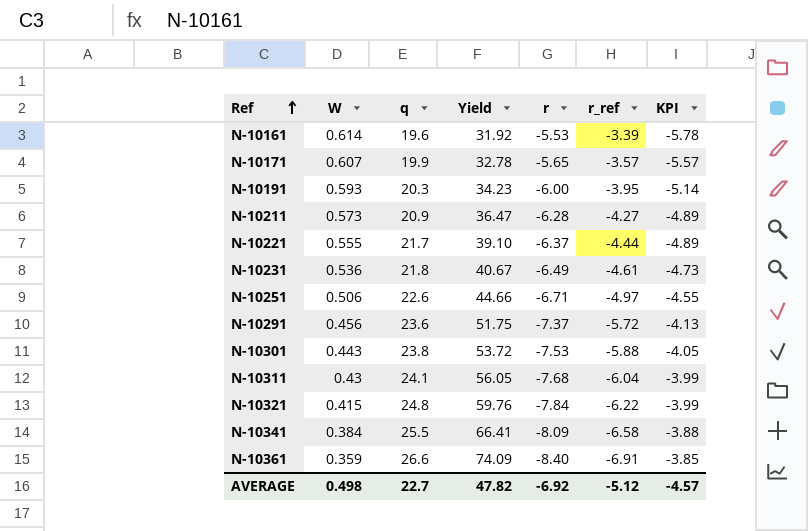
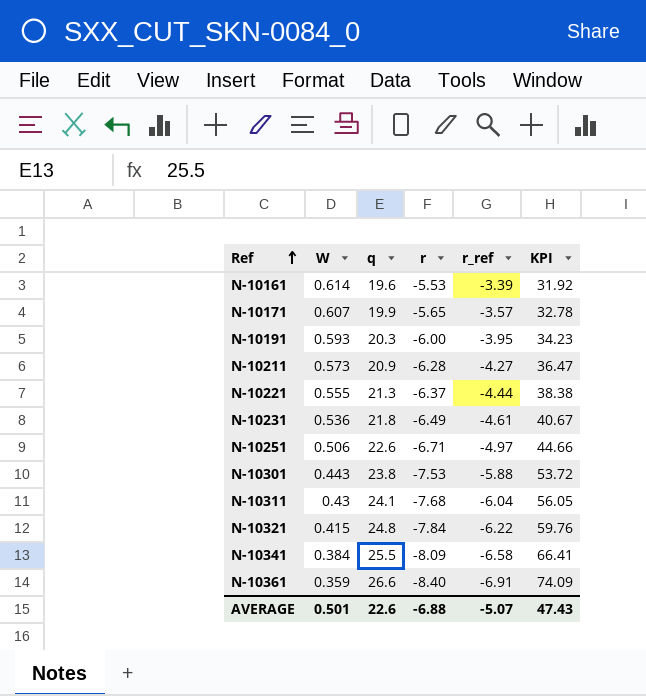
column Yield | formula: [q] / [W] -> none
column KPI | formula: [q] / [r_ref] -> [q] / [W]
row N-10291: 0.456 | 23.6 | 51.75 | -7.37 | -5.72 | -4.13 -> none
N-10221 | q: 21.7 -> 21.3
AVERAGE | W: 0.498 -> 0.501
AVERAGE | q: 22.7 -> 22.6
AVERAGE | r: -6.92 -> -6.88
AVERAGE | r_ref: -5.12 -> -5.07
AVERAGE | KPI: -4.57 -> 47.43

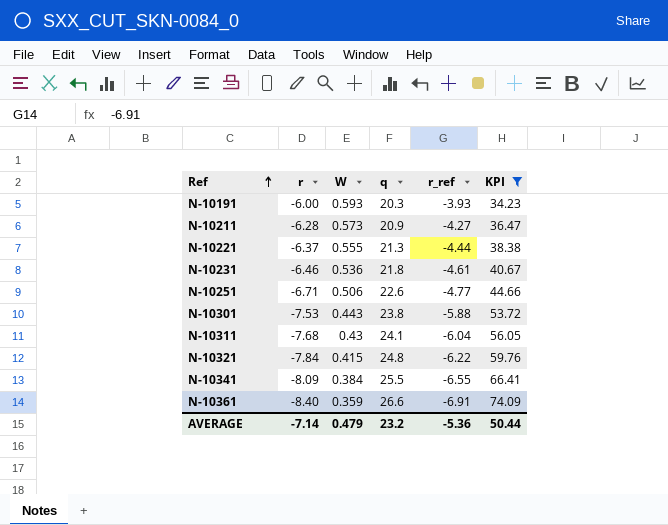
filter: none -> KPI >= 34.23
column r | position: 4 -> 2
N-10191 | r_ref: -3.95 -> -3.93
N-10231 | r: -6.49 -> -6.46
N-10251 | r_ref: -4.97 -> -4.77
N-10341 | r_ref: -6.58 -> -6.55
AVERAGE | r: -6.88 -> -7.14
AVERAGE | W: 0.501 -> 0.479
AVERAGE | q: 22.6 -> 23.2
AVERAGE | r_ref: -5.07 -> -5.36
AVERAGE | KPI: 47.43 -> 50.44

